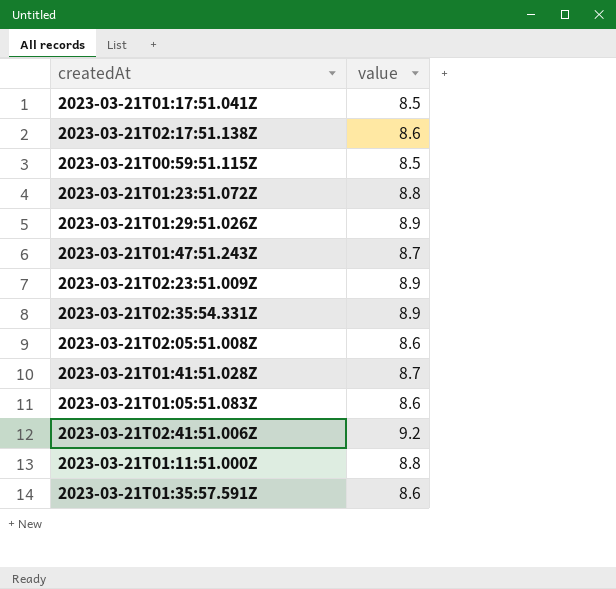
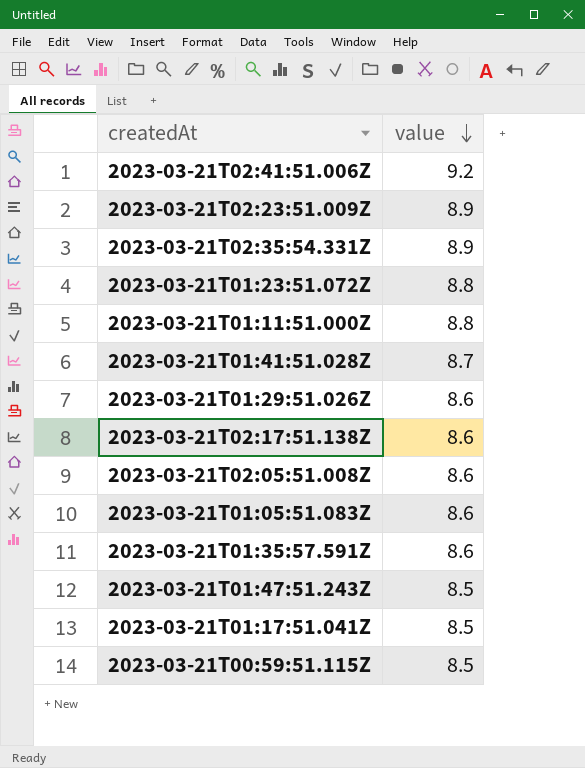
row order: none -> value descending
2023-03-21T01:29:51.026Z | value: 8.9 -> 8.6
2023-03-21T01:47:51.243Z | value: 8.7 -> 8.5

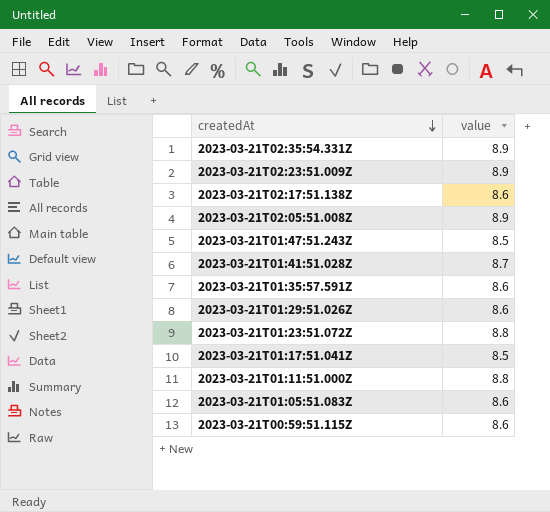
row order: value descending -> createdAt descending
row 2023-03-21T02:41:51.006Z: 9.2 -> none
2023-03-21T02:05:51.008Z | value: 8.6 -> 8.9
2023-03-21T00:59:51.115Z | value: 8.5 -> 8.6

